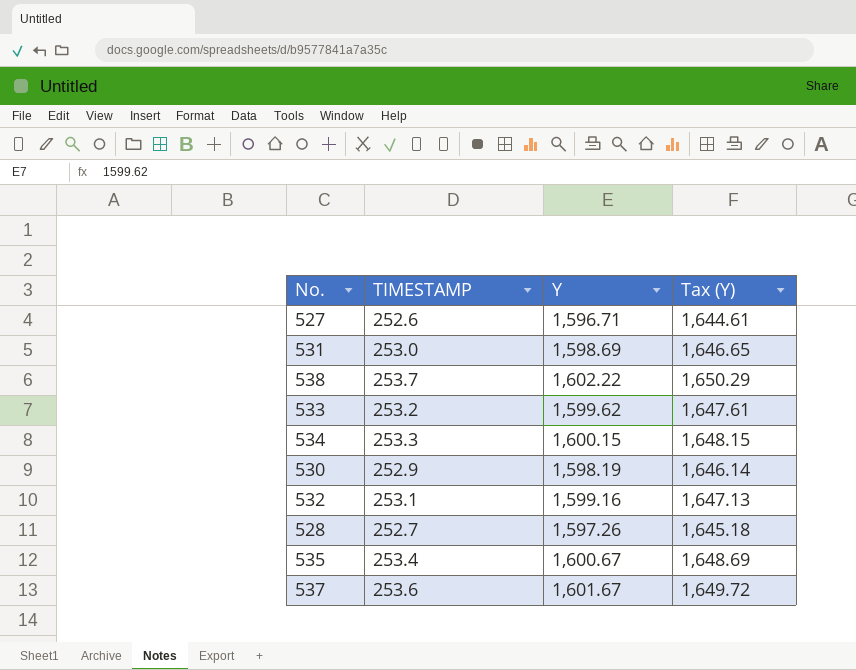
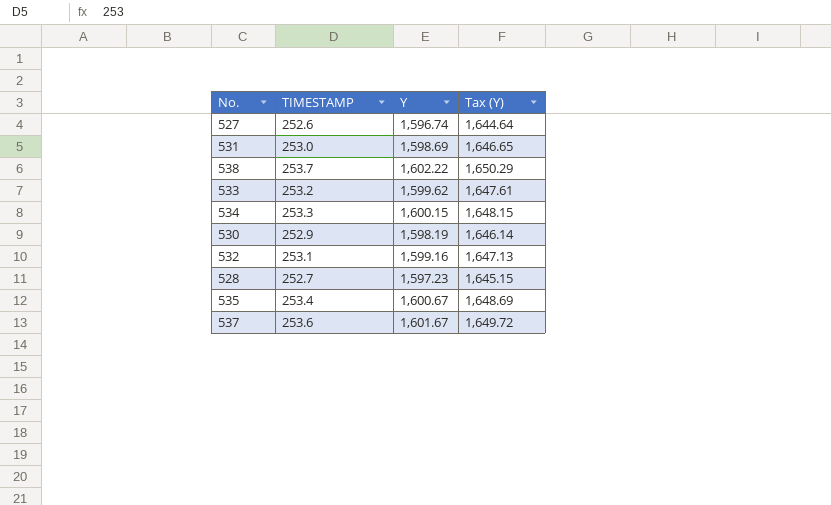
527 | Y: 1,596.71 -> 1,596.74
527 | Tax (Y): 1,644.61 -> 1,644.64
528 | Y: 1,597.26 -> 1,597.23
528 | Tax (Y): 1,645.18 -> 1,645.15

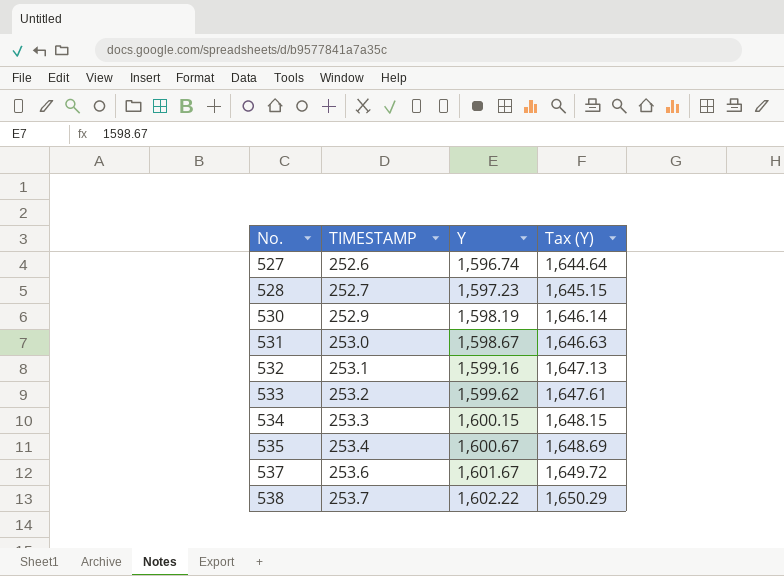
row order: none -> No. ascending
531 | Y: 1,598.69 -> 1,598.67
531 | Tax (Y): 1,646.65 -> 1,646.63

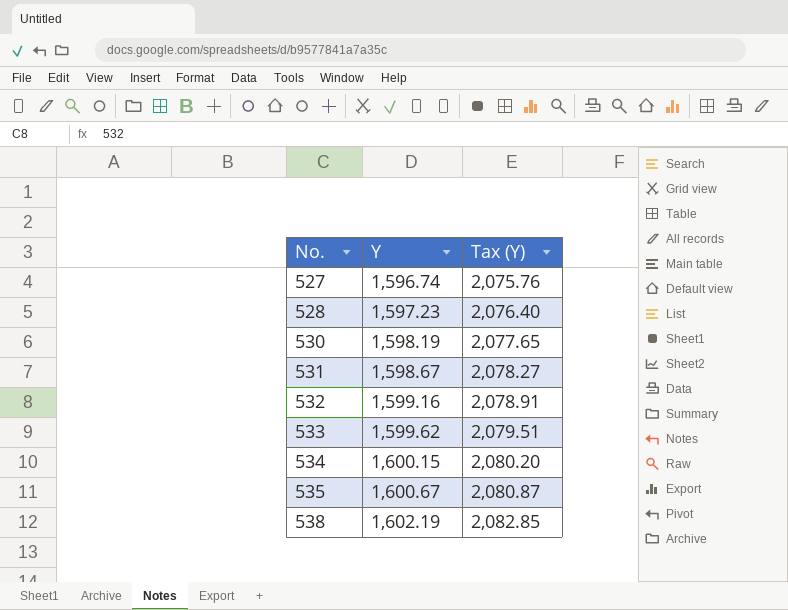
column TIMESTAMP | position: 2 -> none
column Tax (Y) | formula: [Y] * 1.03 -> [Y] * 1.3
row 537: 253.6 | 1,601.67 | 1,649.72 -> none
538 | Y: 1,602.22 -> 1,602.19

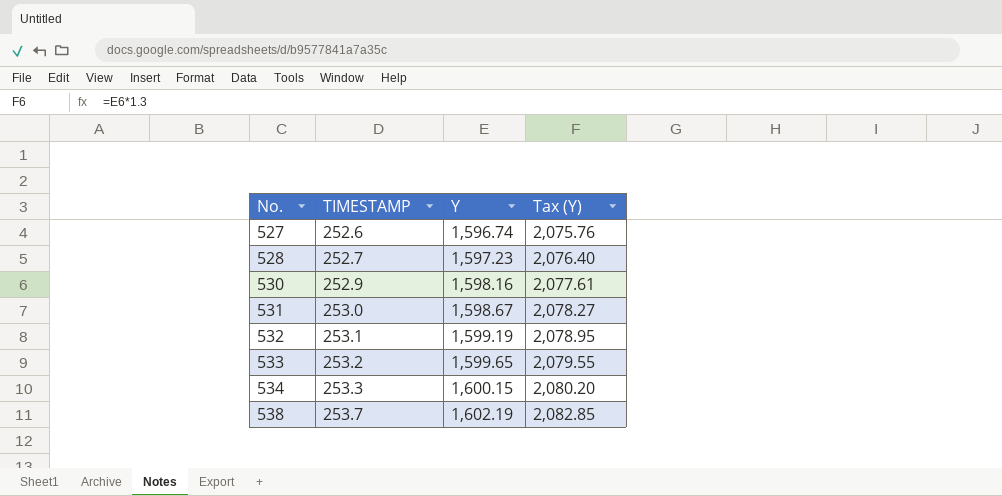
column TIMESTAMP | position: none -> 2
row 535: 1,600.67 | 2,080.87 -> none
530 | Y: 1,598.19 -> 1,598.16
530 | Tax (Y): 2,077.65 -> 2,077.61
532 | Y: 1,599.16 -> 1,599.19
532 | Tax (Y): 2,078.91 -> 2,078.95
533 | Y: 1,599.62 -> 1,599.65
533 | Tax (Y): 2,079.51 -> 2,079.55

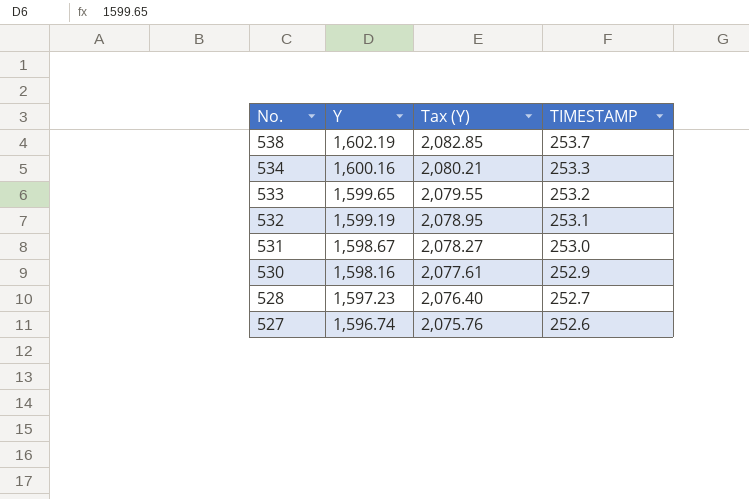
row order: No. ascending -> No. descending
column TIMESTAMP | position: 2 -> 4
534 | Y: 1,600.15 -> 1,600.16
534 | Tax (Y): 2,080.20 -> 2,080.21

